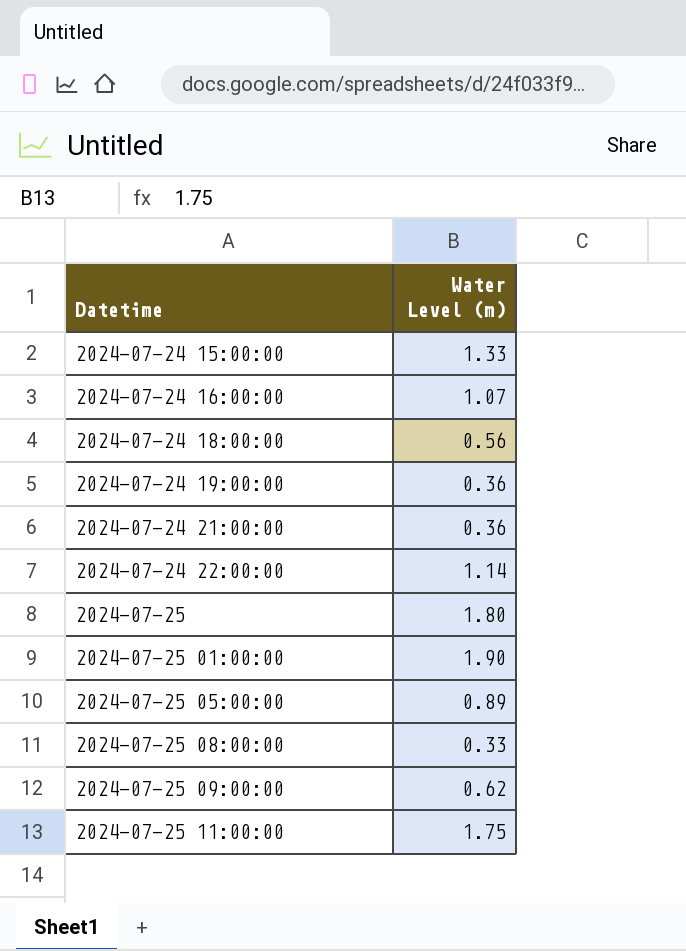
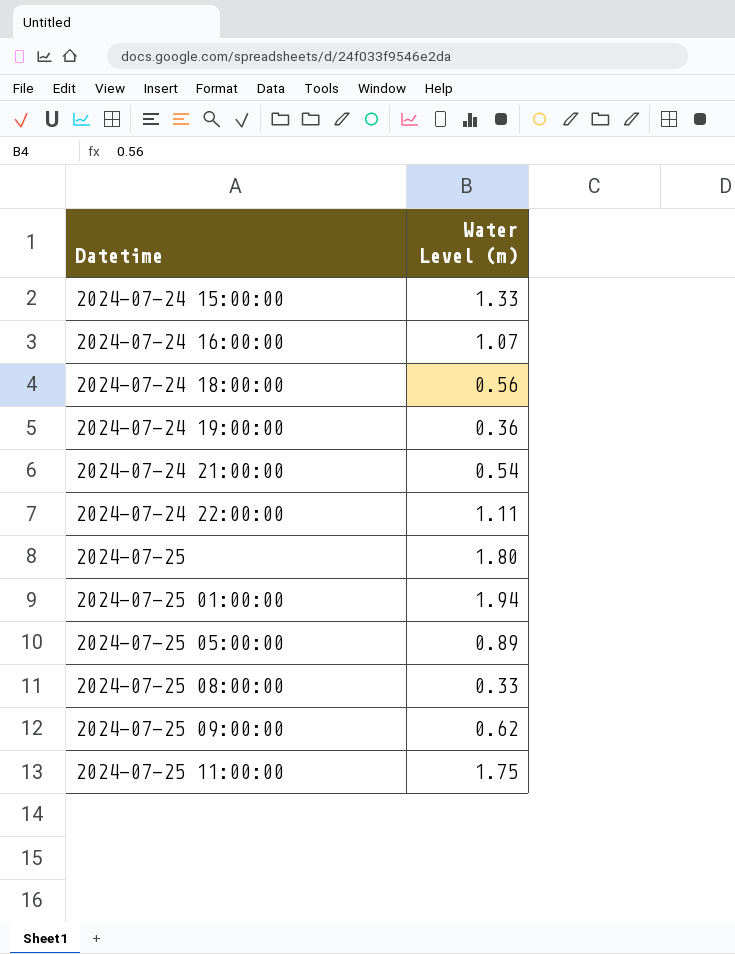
2024-07-24 21:00:00 | Water Level (m): 0.36 -> 0.54
2024-07-24 22:00:00 | Water Level (m): 1.14 -> 1.11
2024-07-25 01:00:00 | Water Level (m): 1.90 -> 1.94

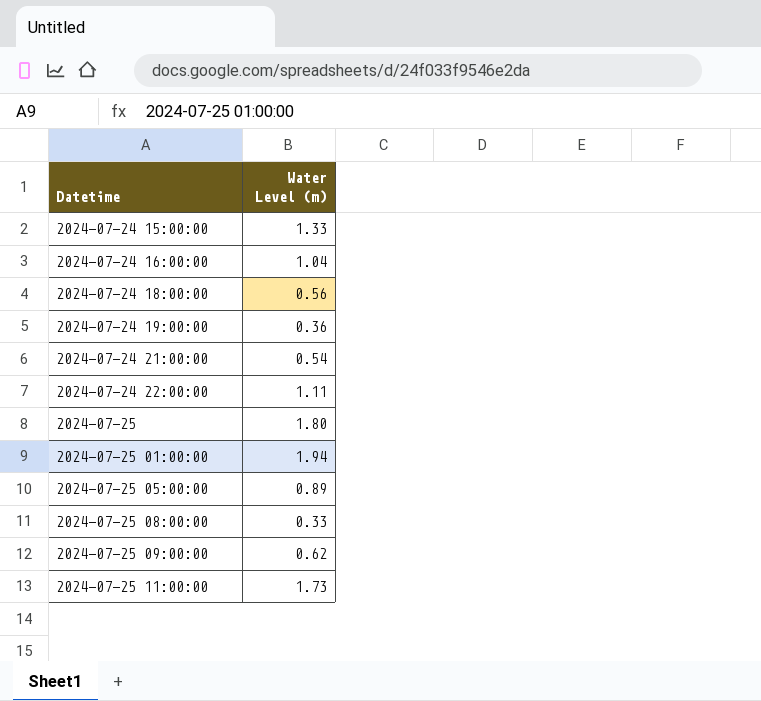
2024-07-24 16:00:00 | Water Level (m): 1.07 -> 1.04
2024-07-25 11:00:00 | Water Level (m): 1.75 -> 1.73

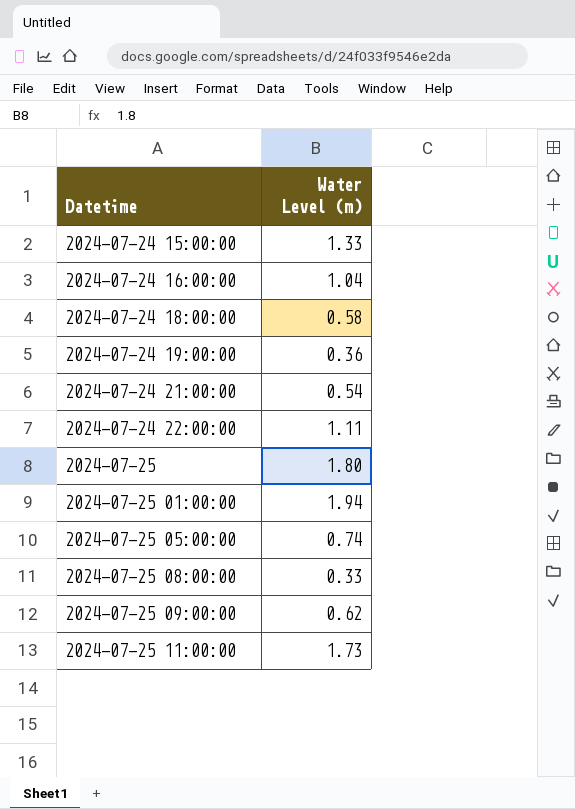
2024-07-24 18:00:00 | Water Level (m): 0.56 -> 0.58
2024-07-25 05:00:00 | Water Level (m): 0.89 -> 0.74

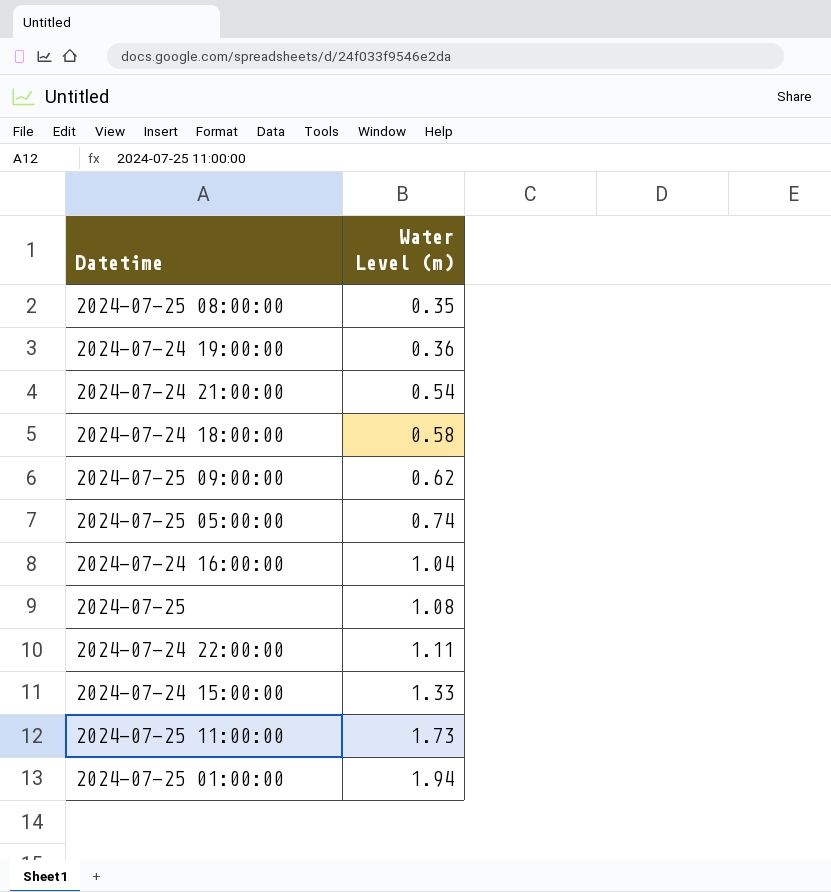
row order: Datetime ascending -> Water Level (m) ascending
2024-07-25 08:00:00 | Water Level (m): 0.33 -> 0.35
2024-07-25 | Water Level (m): 1.80 -> 1.08

